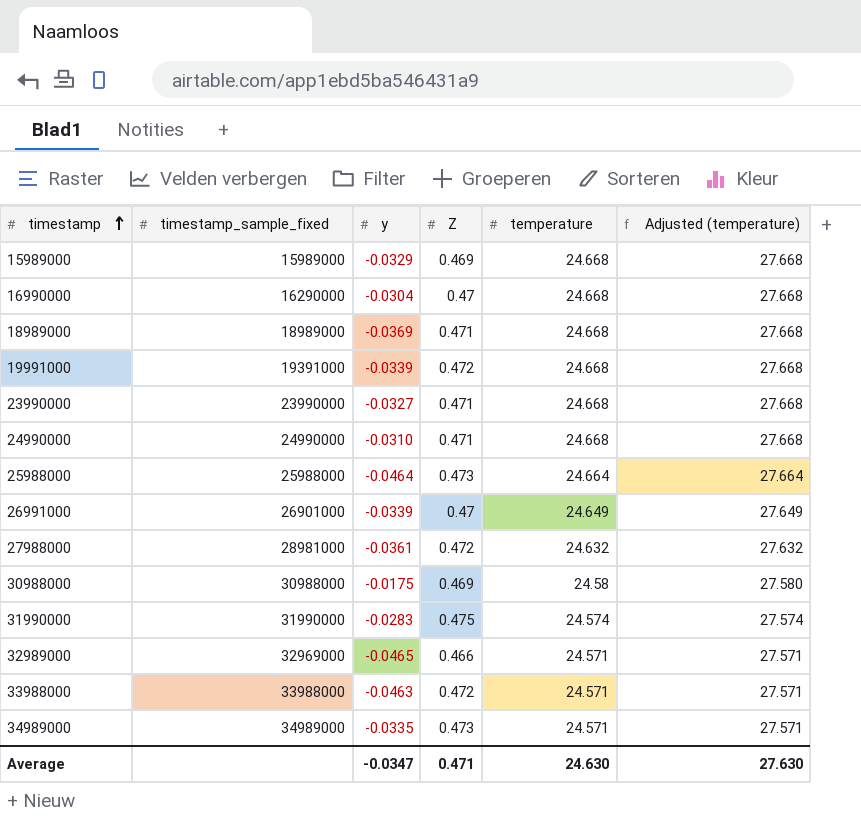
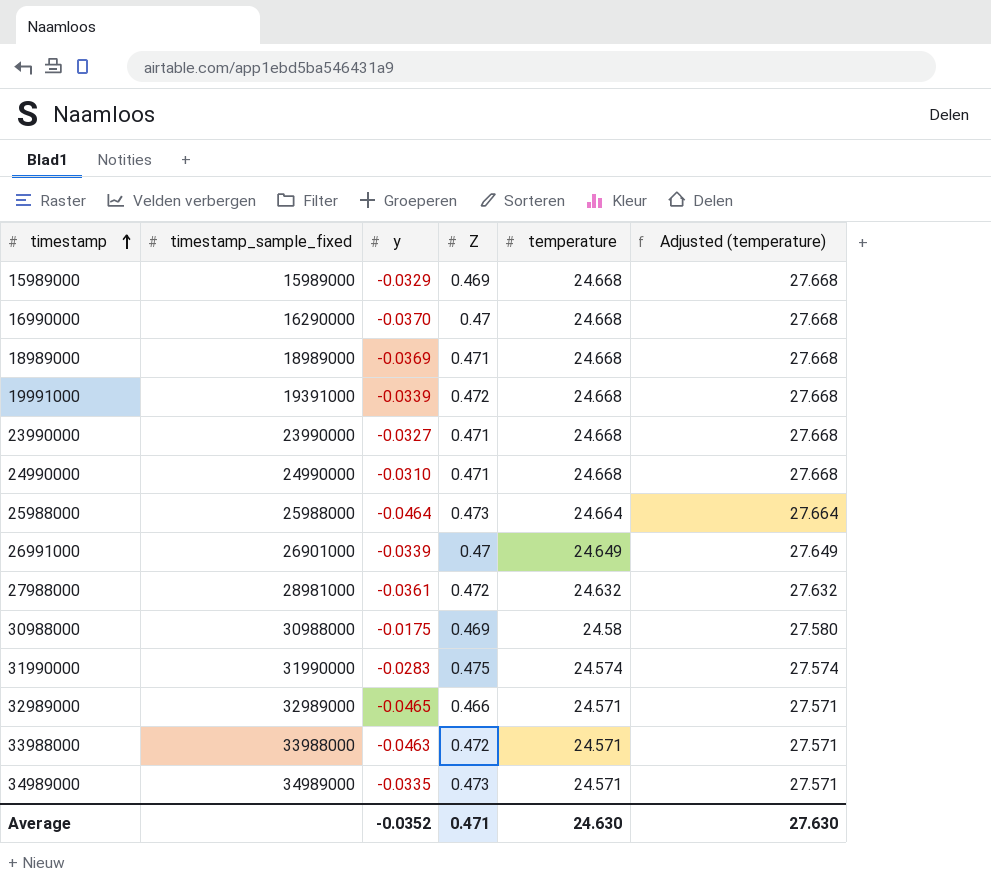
16990000 | y: -0.0304 -> -0.0370
32989000 | timestamp_sample_fixed: 32969000 -> 32989000
Average | y: -0.0347 -> -0.0352

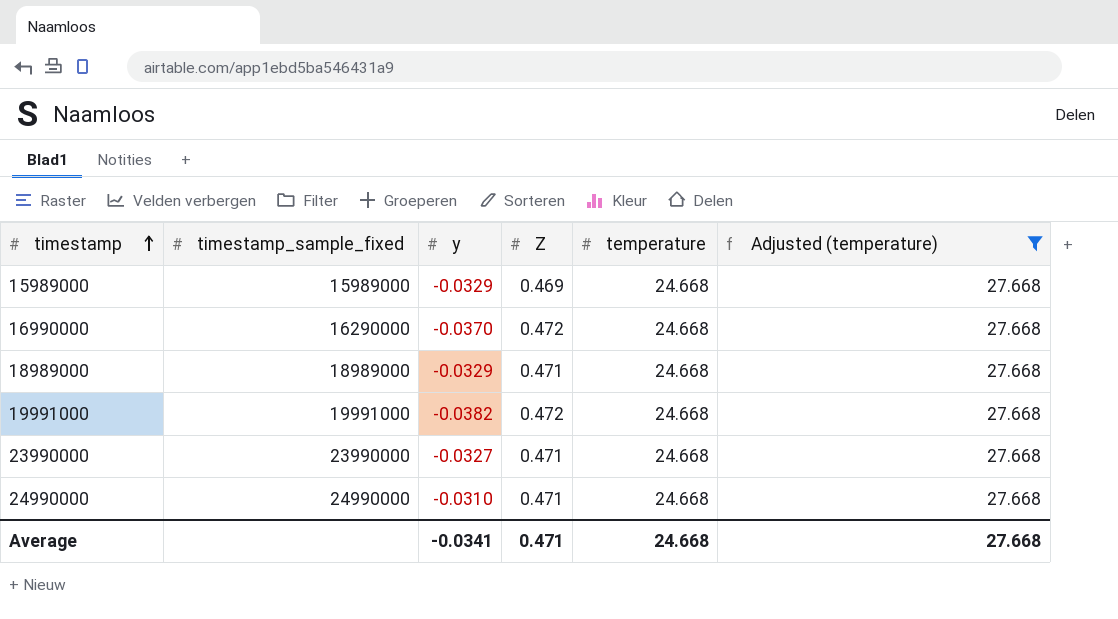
filter: none -> Adjusted (temperature) = 27.668
16990000 | Z: 0.47 -> 0.472
18989000 | y: -0.0369 -> -0.0329
19991000 | timestamp_sample_fixed: 19391000 -> 19991000
19991000 | y: -0.0339 -> -0.0382
Average | y: -0.0352 -> -0.0341
Average | temperature: 24.630 -> 24.668
Average | Adjusted (temperature): 27.630 -> 27.668

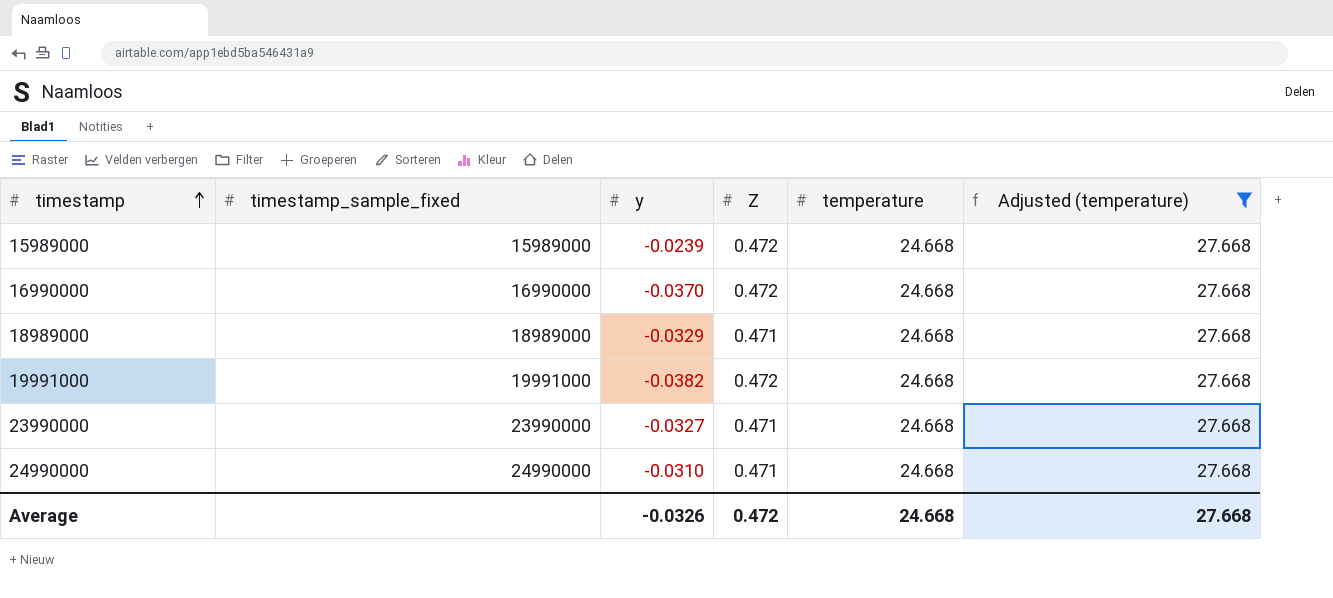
15989000 | y: -0.0329 -> -0.0239
15989000 | Z: 0.469 -> 0.472
16990000 | timestamp_sample_fixed: 16290000 -> 16990000
Average | y: -0.0341 -> -0.0326
Average | Z: 0.471 -> 0.472

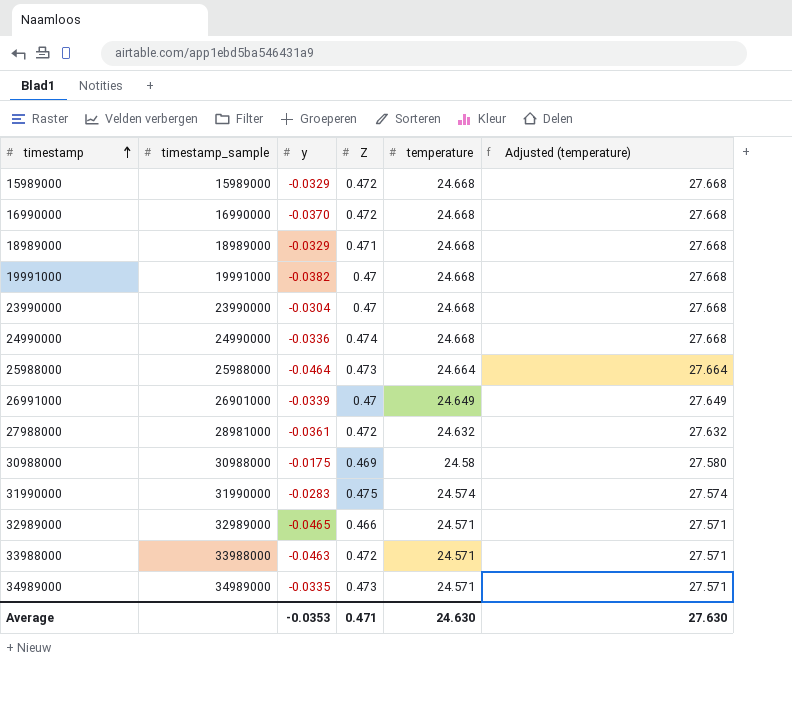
filter: Adjusted (temperature) = 27.668 -> none
column name: timestamp_sample_fixed -> timestamp_sample
15989000 | y: -0.0239 -> -0.0329
19991000 | Z: 0.472 -> 0.47
23990000 | y: -0.0327 -> -0.0304
23990000 | Z: 0.471 -> 0.47
24990000 | y: -0.0310 -> -0.0336
24990000 | Z: 0.471 -> 0.474
Average | y: -0.0326 -> -0.0353
Average | Z: 0.472 -> 0.471
Average | temperature: 24.668 -> 24.630
Average | Adjusted (temperature): 27.668 -> 27.630

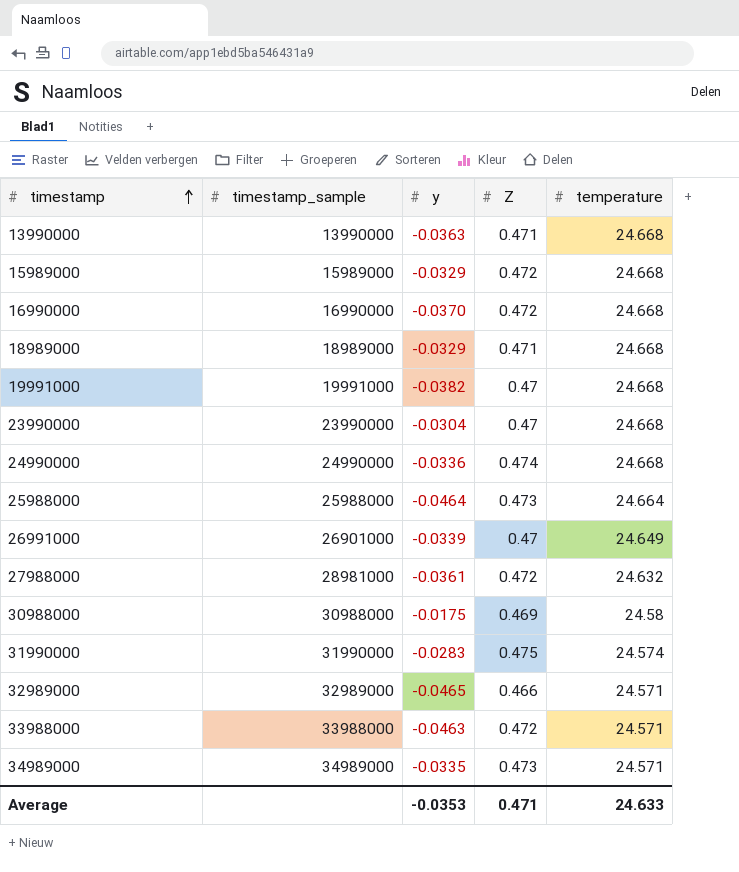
column Adjusted (temperature) | formula: [temperature] + 3 -> none
row 13990000: none -> 13990000 | -0.0363 | 0.471 | 24.668
Average | temperature: 24.630 -> 24.633

